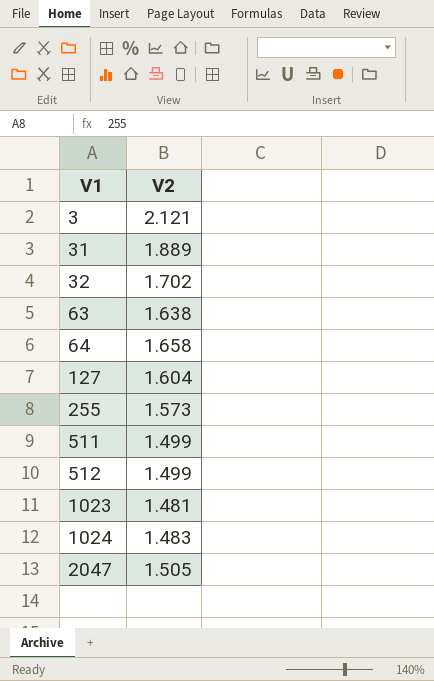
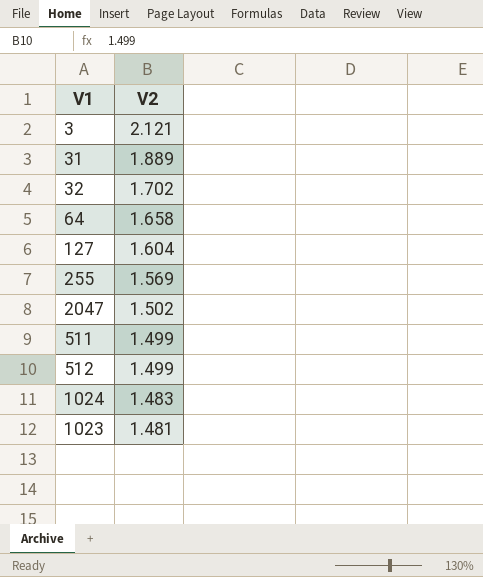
row order: V1 ascending -> V2 descending
row 63: 1.638 -> none
255 | V2: 1.573 -> 1.569
2047 | V2: 1.505 -> 1.502

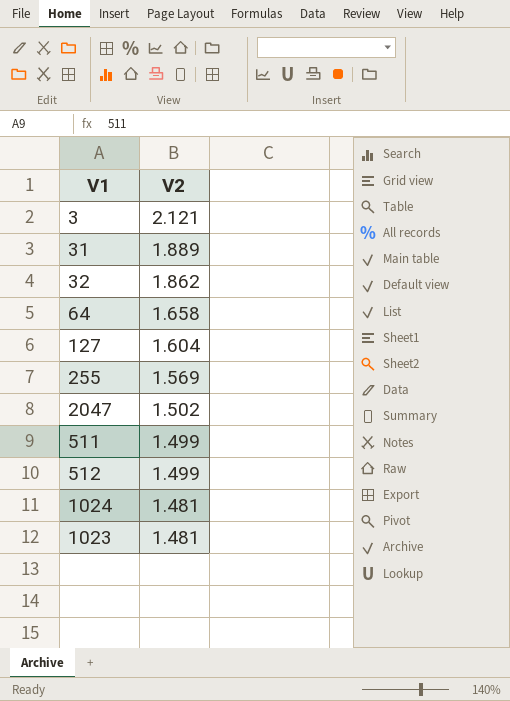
32 | V2: 1.702 -> 1.862
1024 | V2: 1.483 -> 1.481

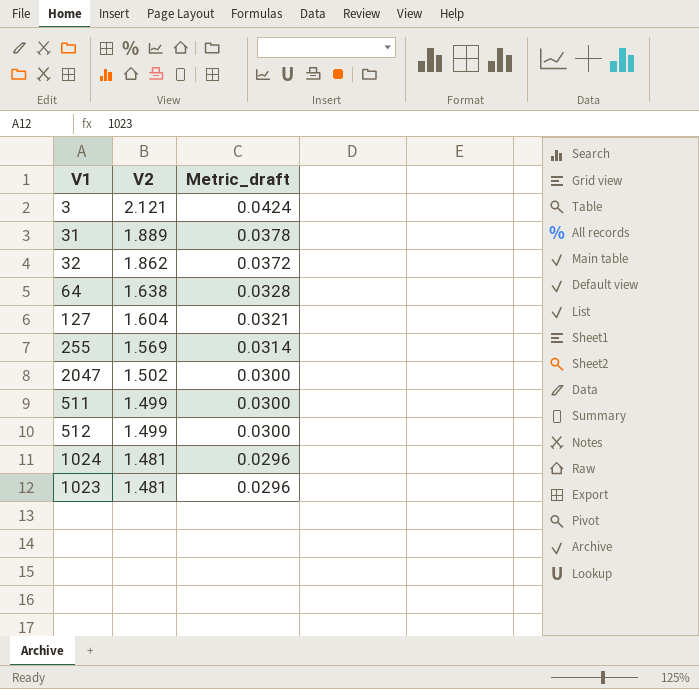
column Metric_draft | formula: none -> [V2] * 0.02
64 | V2: 1.658 -> 1.638

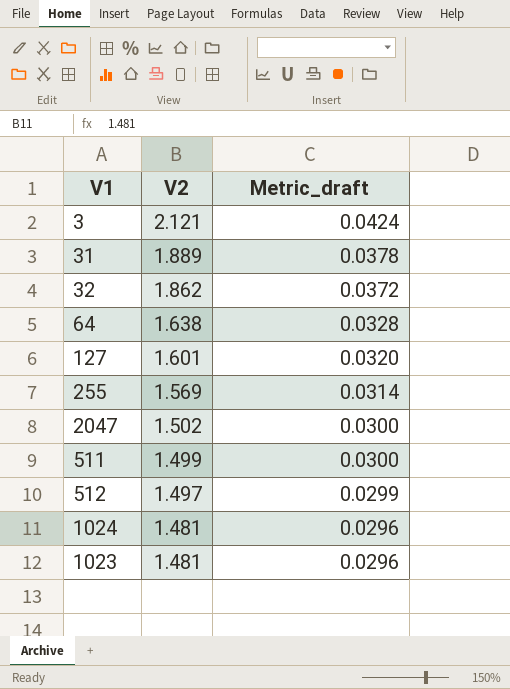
127 | V2: 1.604 -> 1.601
127 | Metric_draft: 0.0321 -> 0.0320
512 | V2: 1.499 -> 1.497
512 | Metric_draft: 0.0300 -> 0.0299

